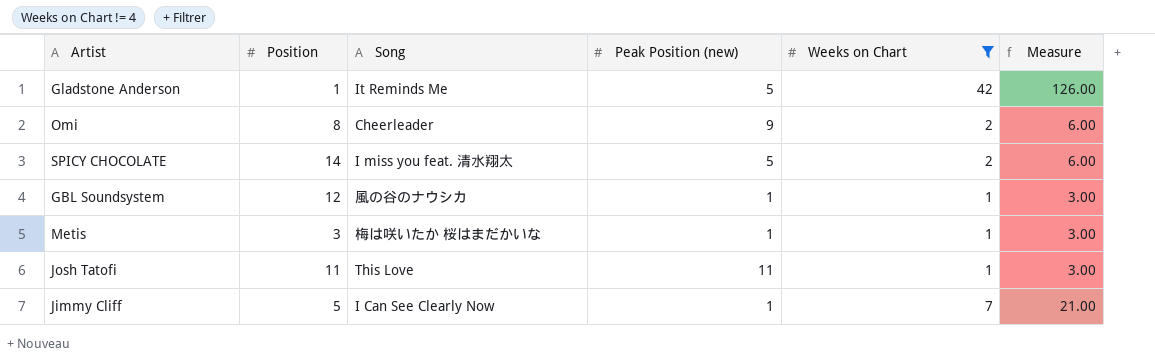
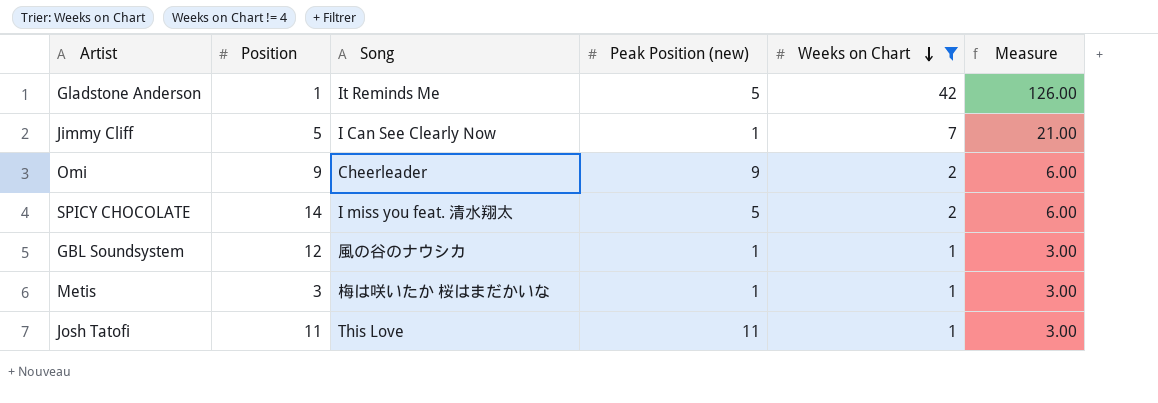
row order: none -> Weeks on Chart descending
Omi | Position: 8 -> 9

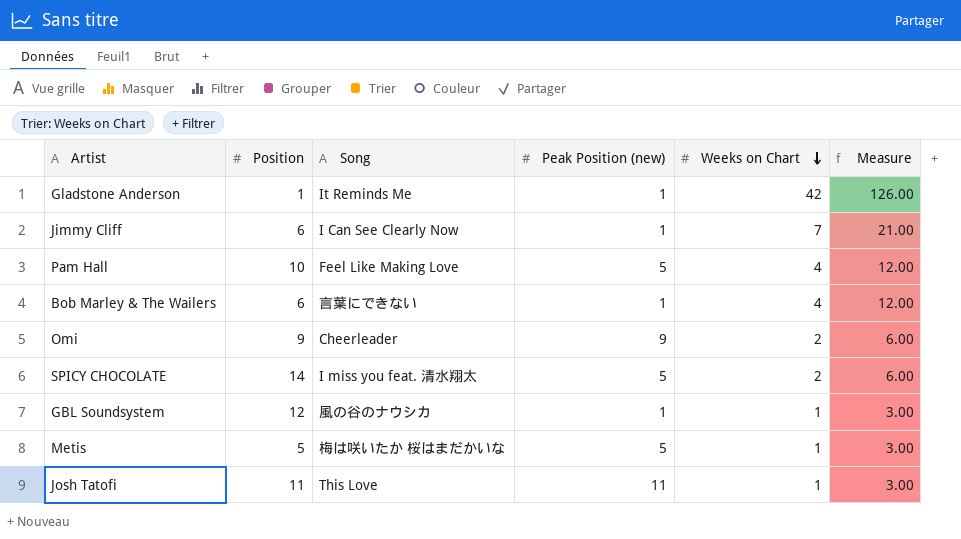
filter: Weeks on Chart != 4 -> none
Gladstone Anderson | Peak Position (new): 5 -> 1
Jimmy Cliff | Position: 5 -> 6
Metis | Position: 3 -> 5
Metis | Peak Position (new): 1 -> 5

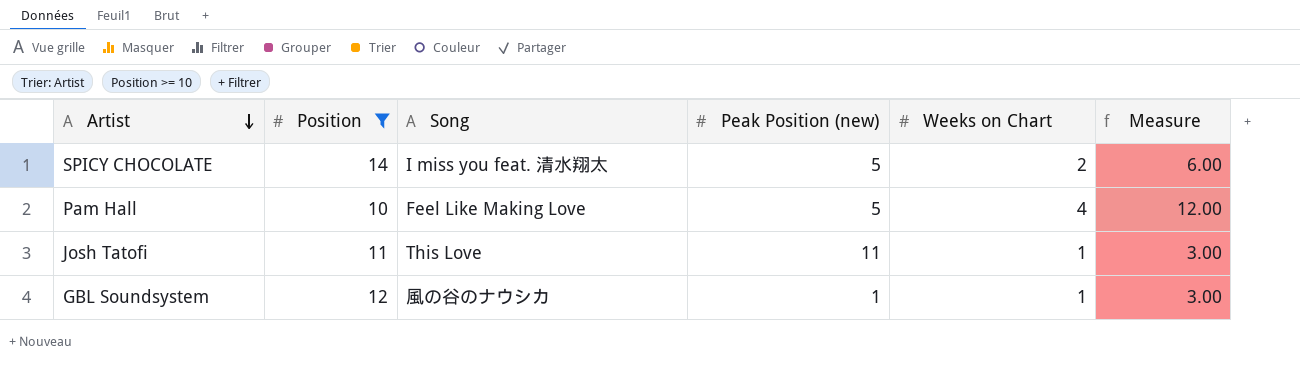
filter: none -> Position >= 10
row order: Weeks on Chart descending -> Artist descending

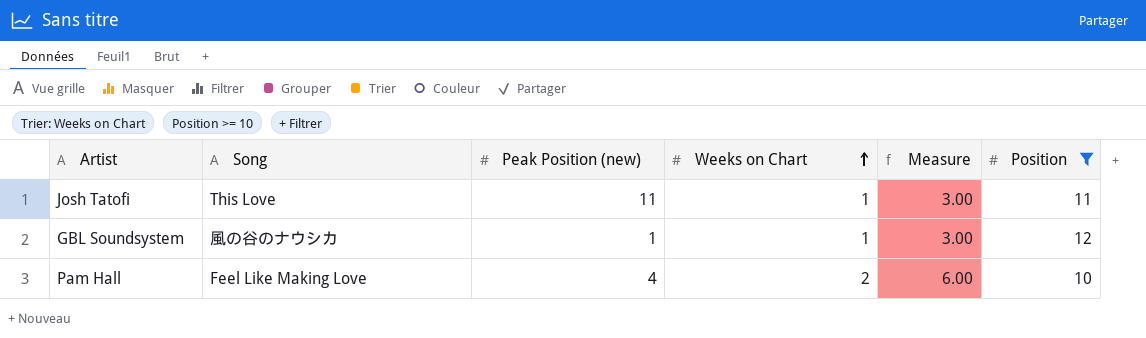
row order: Artist descending -> Weeks on Chart ascending
column Position | position: 2 -> 6
row SPICY CHOCOLATE: 14 | I miss you feat. 清水翔太 | 5 | 2 | 6.00 -> none
Pam Hall | Peak Position (new): 5 -> 4
Pam Hall | Weeks on Chart: 4 -> 2
Pam Hall | Measure: 12.00 -> 6.00

